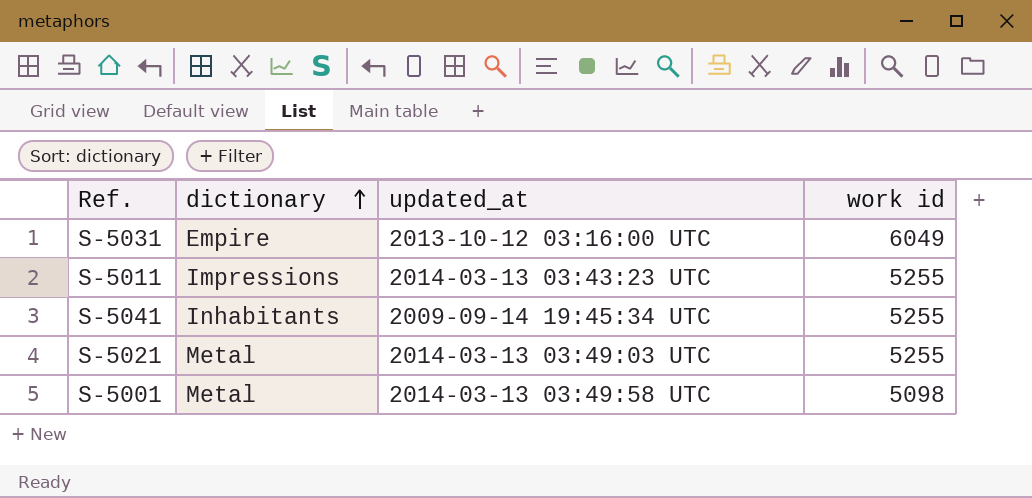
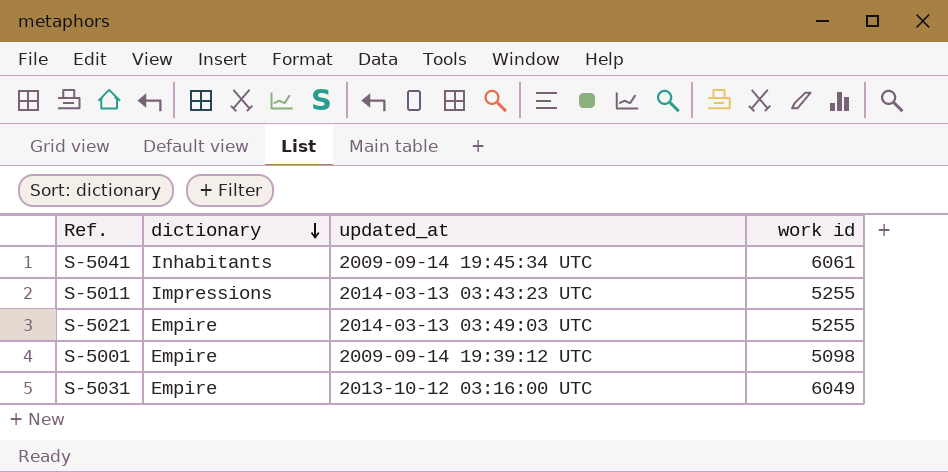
row order: dictionary ascending -> dictionary descending
S-5041 | work id: 5255 -> 6061
S-5021 | dictionary: Metal -> Empire
S-5001 | dictionary: Metal -> Empire
S-5001 | updated_at: 2014-03-13 03:49:58 UTC -> 2009-09-14 19:39:12 UTC

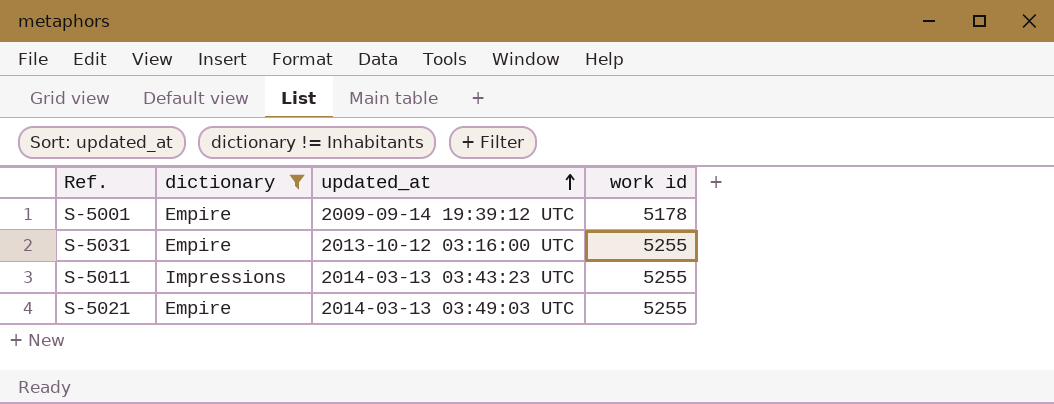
filter: none -> dictionary != Inhabitants
row order: dictionary descending -> updated_at ascending
S-5001 | work id: 5098 -> 5178
S-5031 | work id: 6049 -> 5255

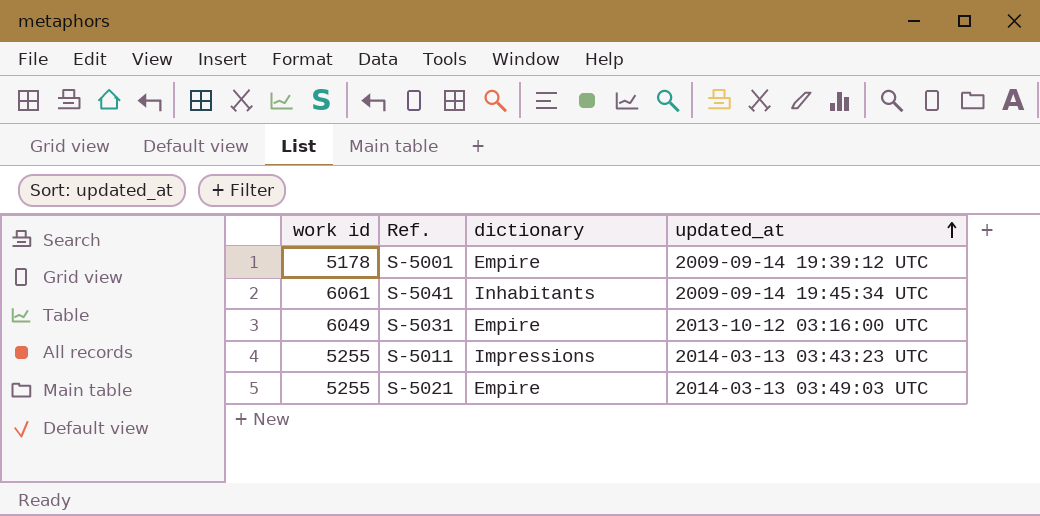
filter: dictionary != Inhabitants -> none
column work id | position: 4 -> 1
S-5031 | work id: 5255 -> 6049

